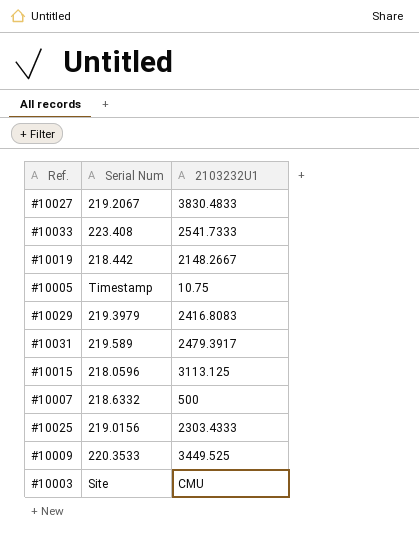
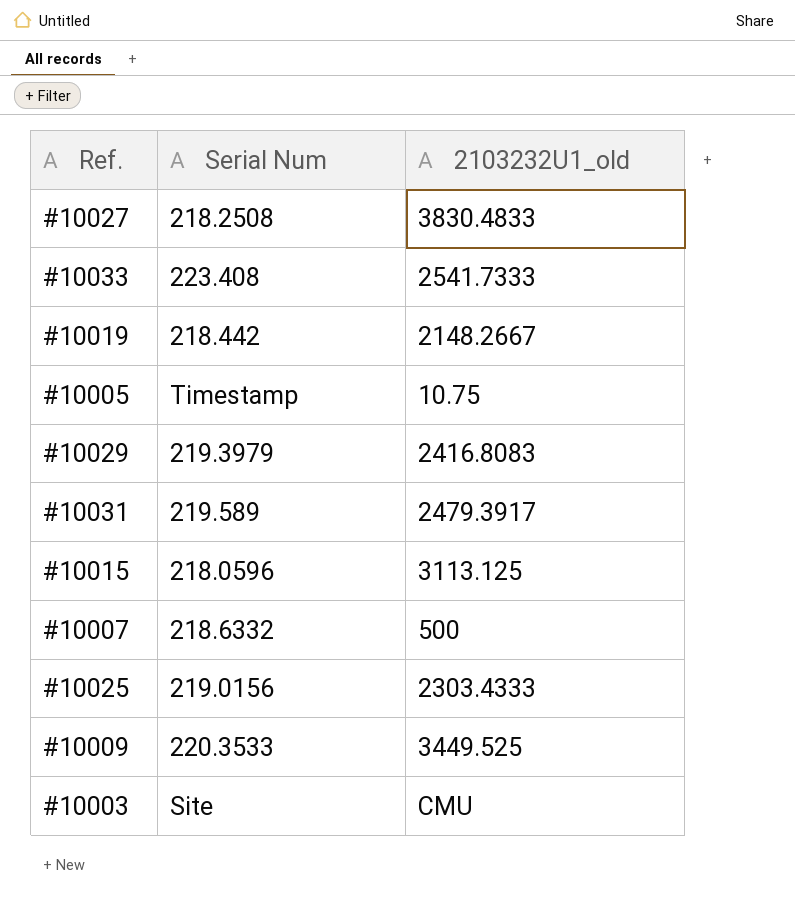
column name: 2103232U1 -> 2103232U1_old
#10027 | Serial Num: 219.2067 -> 218.2508

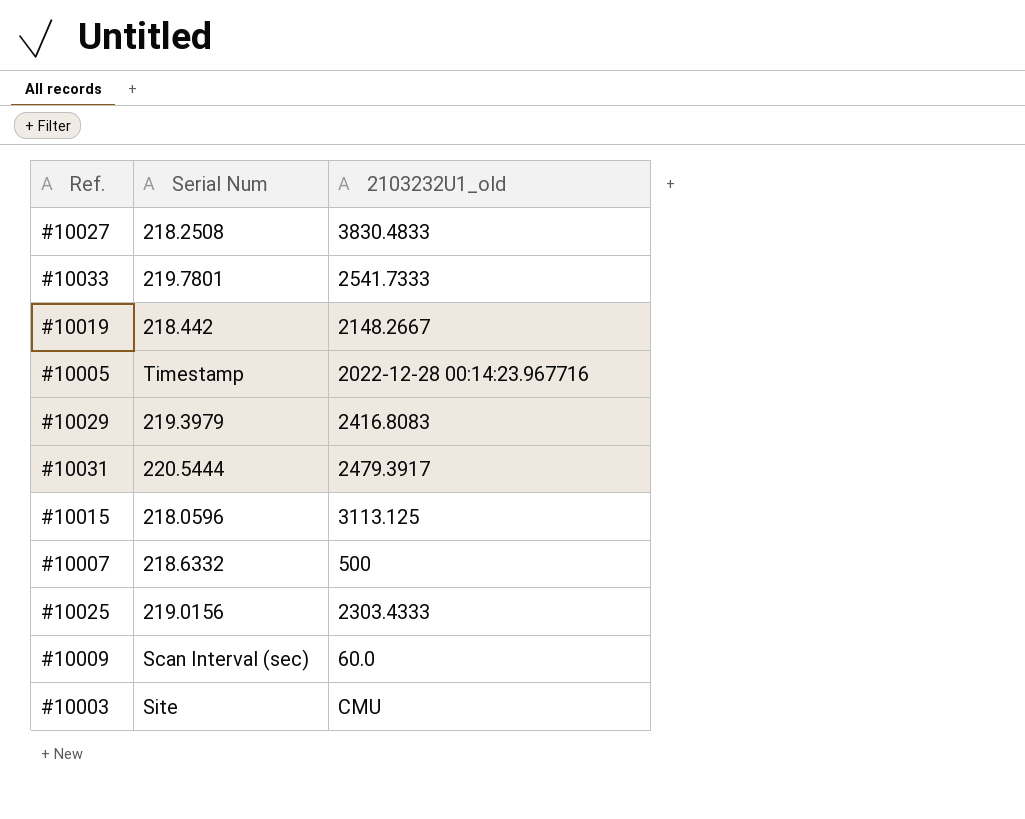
#10033 | Serial Num: 223.408 -> 219.7801
#10005 | 2103232U1_old: 10.75 -> 2022-12-28 00:14:23.967716
#10031 | Serial Num: 219.589 -> 220.5444
#10009 | Serial Num: 220.3533 -> Scan Interval (sec)
#10009 | 2103232U1_old: 3449.525 -> 60.0

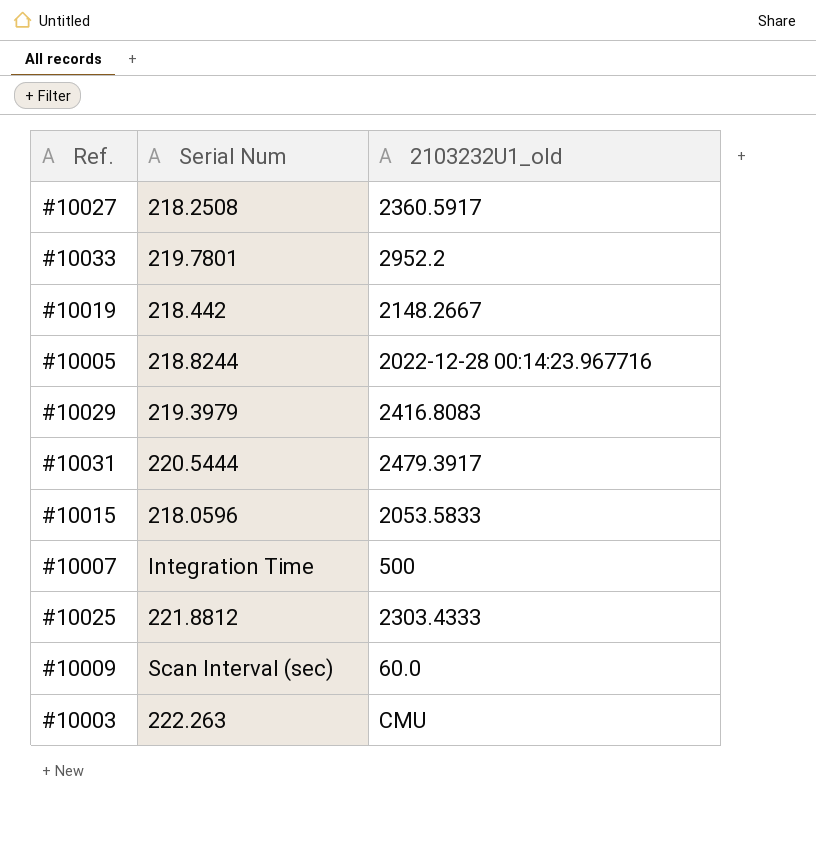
#10027 | 2103232U1_old: 3830.4833 -> 2360.5917
#10033 | 2103232U1_old: 2541.7333 -> 2952.2
#10005 | Serial Num: Timestamp -> 218.8244
#10015 | 2103232U1_old: 3113.125 -> 2053.5833
#10007 | Serial Num: 218.6332 -> Integration Time
#10025 | Serial Num: 219.0156 -> 221.8812
#10003 | Serial Num: Site -> 222.263

